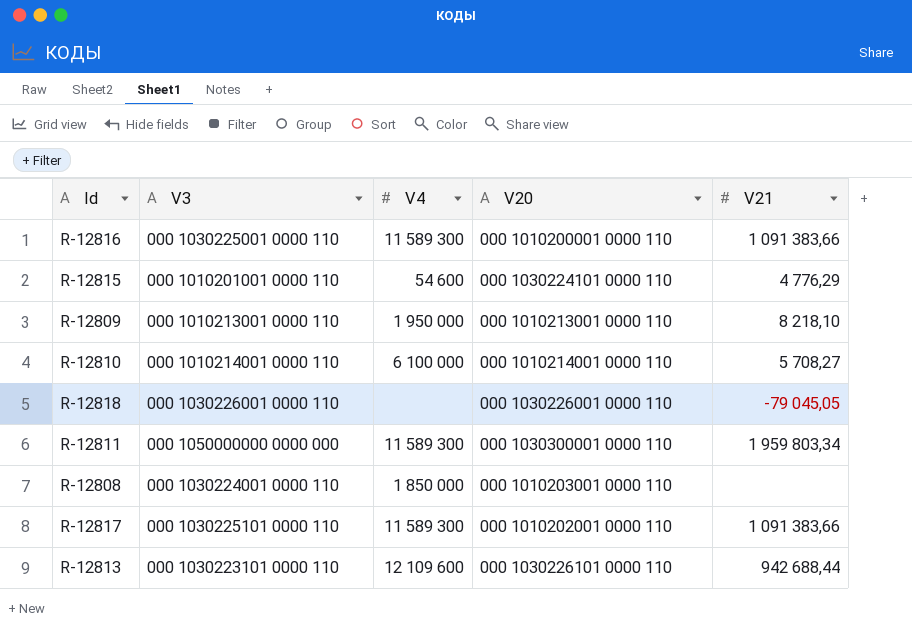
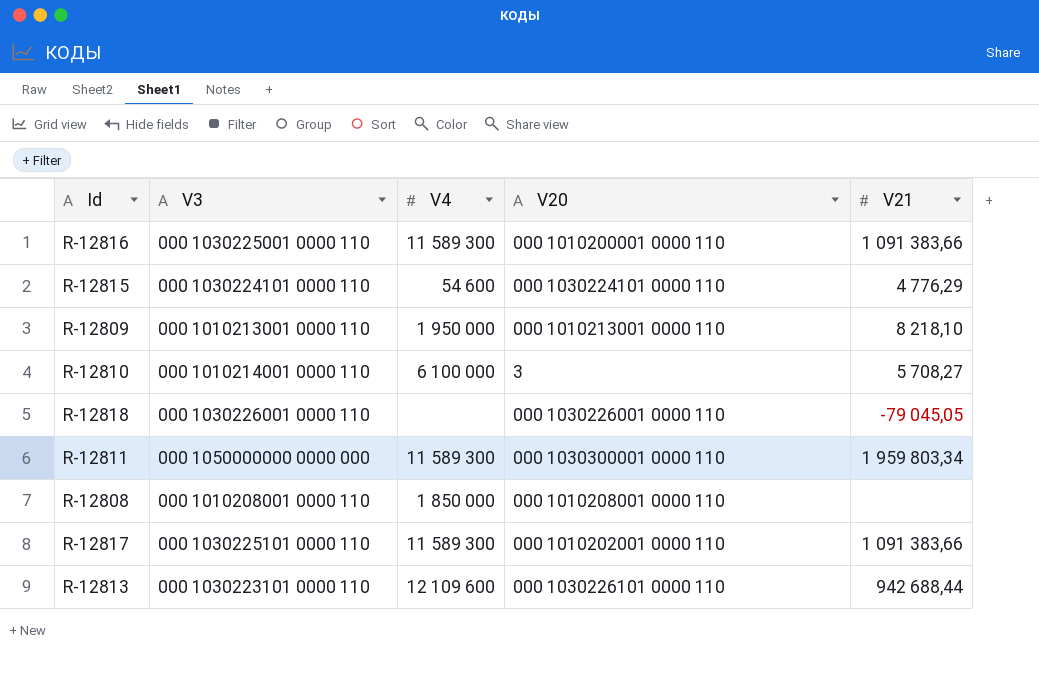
R-12815 | V3: 000 1010201001 0000 110 -> 000 1030224101 0000 110
R-12810 | V20: 000 1010214001 0000 110 -> 3
R-12808 | V3: 000 1030224001 0000 110 -> 000 1010208001 0000 110
R-12808 | V20: 000 1010203001 0000 110 -> 000 1010208001 0000 110

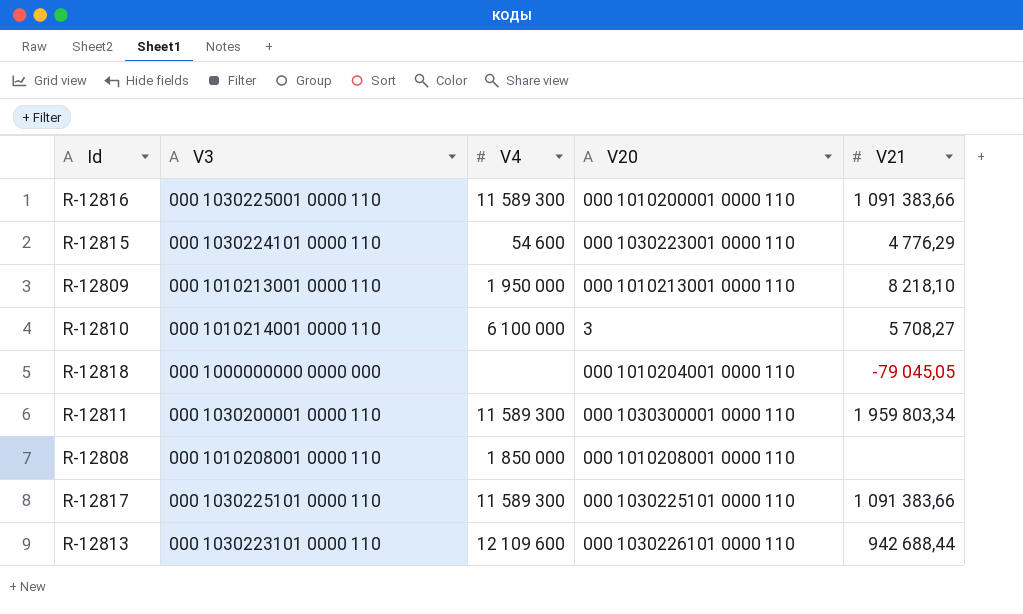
R-12815 | V20: 000 1030224101 0000 110 -> 000 1030223001 0000 110
R-12818 | V3: 000 1030226001 0000 110 -> 000 1000000000 0000 000
R-12818 | V20: 000 1030226001 0000 110 -> 000 1010204001 0000 110
R-12811 | V3: 000 1050000000 0000 000 -> 000 1030200001 0000 110
R-12817 | V20: 000 1010202001 0000 110 -> 000 1030225101 0000 110

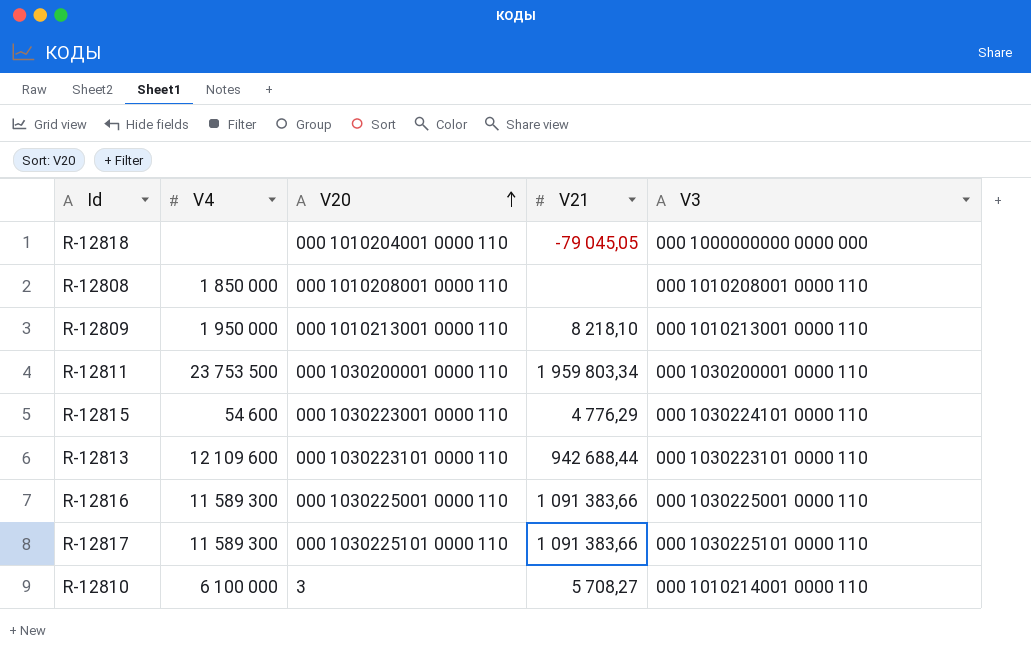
row order: none -> V20 ascending
column V3 | position: 2 -> 5
R-12811 | V4: 11 589 300 -> 23 753 500
R-12811 | V20: 000 1030300001 0000 110 -> 000 1030200001 0000 110
R-12813 | V20: 000 1030226101 0000 110 -> 000 1030223101 0000 110
R-12816 | V20: 000 1010200001 0000 110 -> 000 1030225001 0000 110

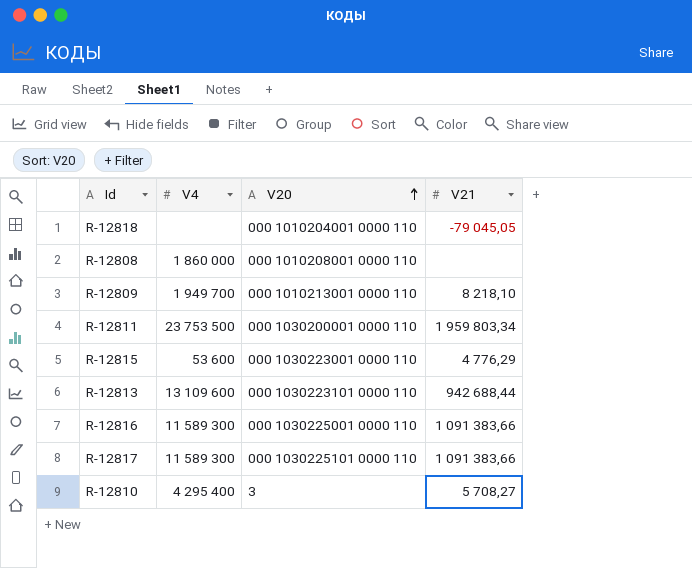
column V3 | position: 5 -> none
R-12808 | V4: 1 850 000 -> 1 860 000
R-12809 | V4: 1 950 000 -> 1 949 700
R-12815 | V4: 54 600 -> 53 600
R-12813 | V4: 12 109 600 -> 13 109 600
R-12810 | V4: 6 100 000 -> 4 295 400

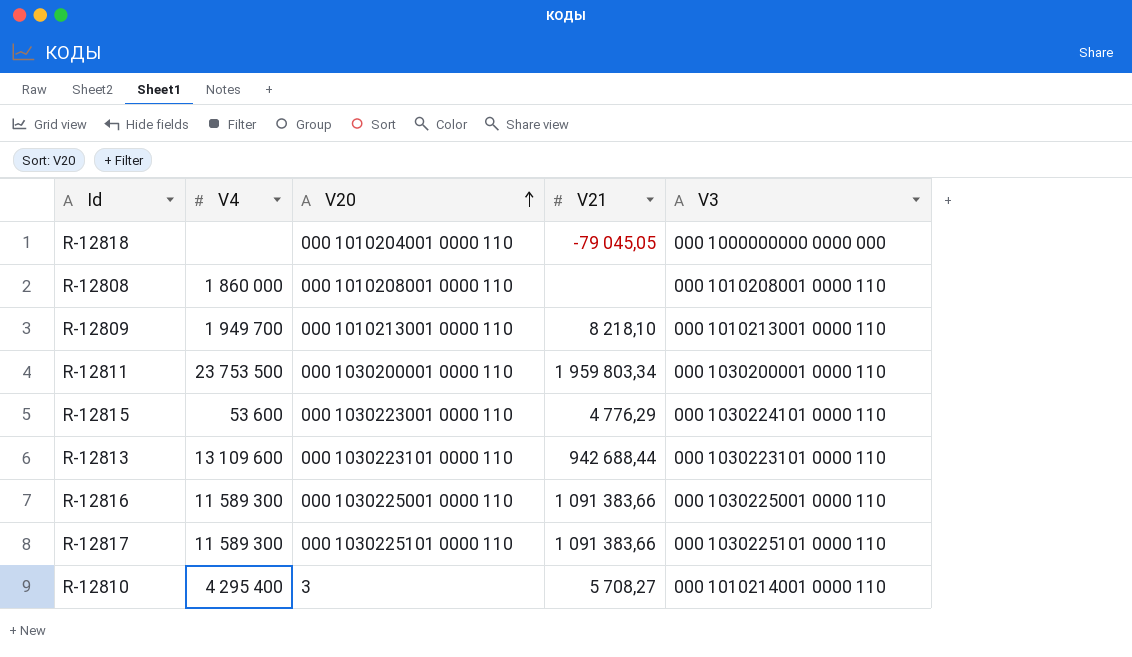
column V3 | position: none -> 5

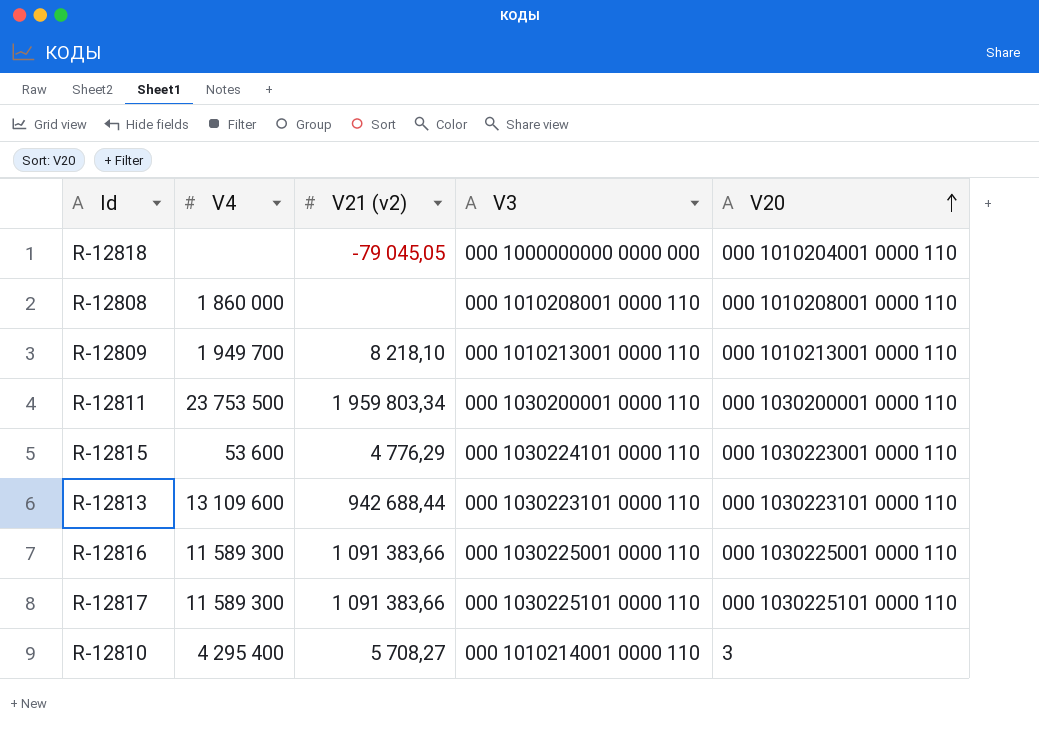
column name: V21 -> V21 (v2)
column V20 | position: 3 -> 5

